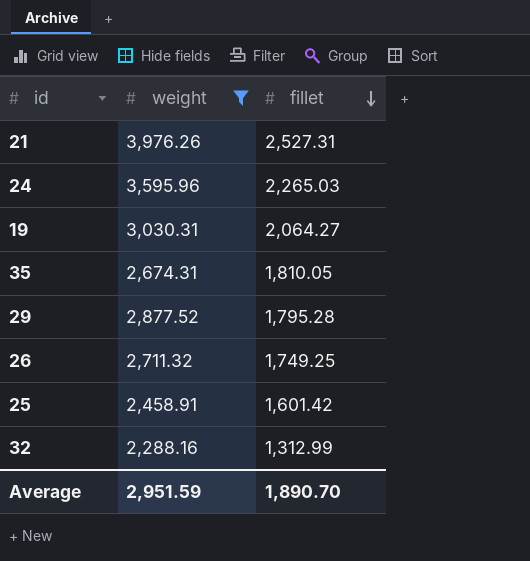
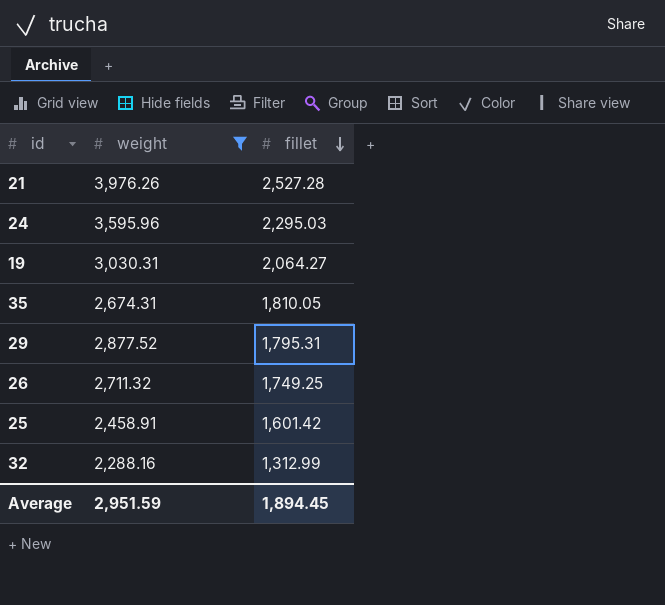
21 | fillet: 2,527.31 -> 2,527.28
24 | fillet: 2,265.03 -> 2,295.03
29 | fillet: 1,795.28 -> 1,795.31
Average | fillet: 1,890.70 -> 1,894.45

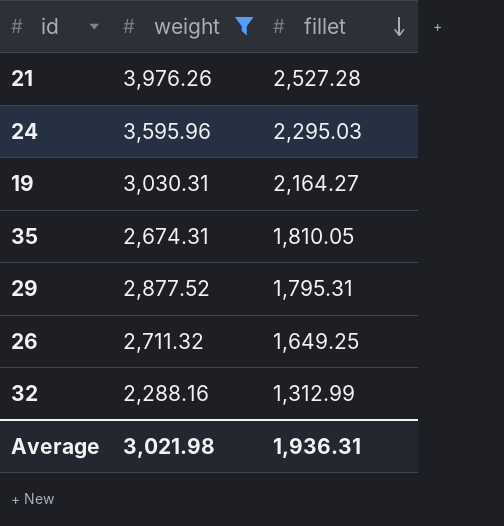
row 25: 2,458.91 | 1,601.42 -> none
19 | fillet: 2,064.27 -> 2,164.27
26 | fillet: 1,749.25 -> 1,649.25
Average | weight: 2,951.59 -> 3,021.98
Average | fillet: 1,894.45 -> 1,936.31

